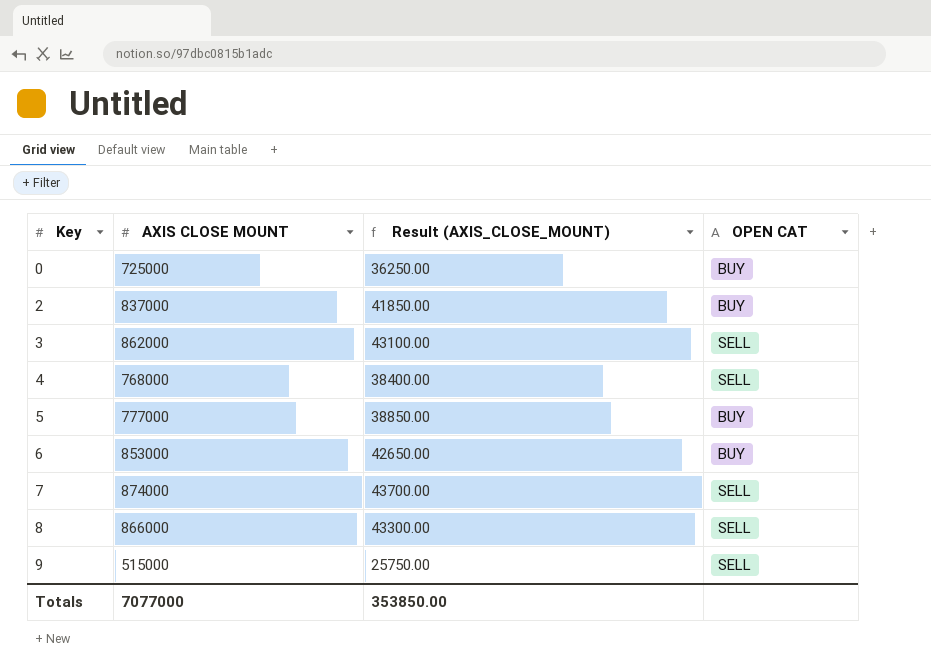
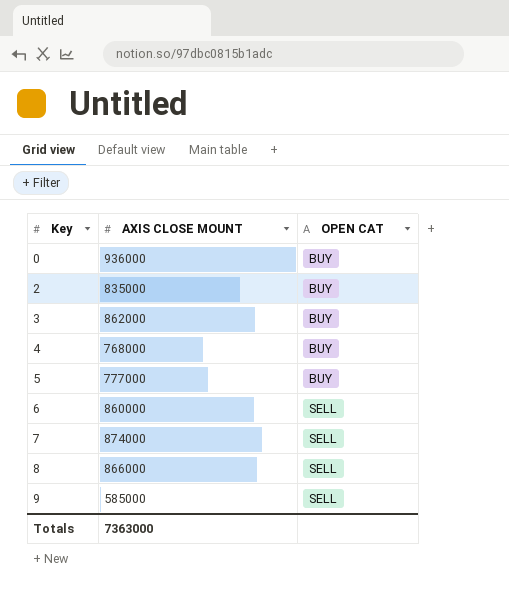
column Result (AXIS_CLOSE_MOUNT) | formula: [AXIS CLOSE MOUNT] * 0.05 -> none
0 | AXIS CLOSE MOUNT: 725000 -> 936000
2 | AXIS CLOSE MOUNT: 837000 -> 835000
3 | OPEN CAT: SELL -> BUY
4 | OPEN CAT: SELL -> BUY
6 | AXIS CLOSE MOUNT: 853000 -> 860000
6 | OPEN CAT: BUY -> SELL
9 | AXIS CLOSE MOUNT: 515000 -> 585000
Totals | AXIS CLOSE MOUNT: 7077000 -> 7363000

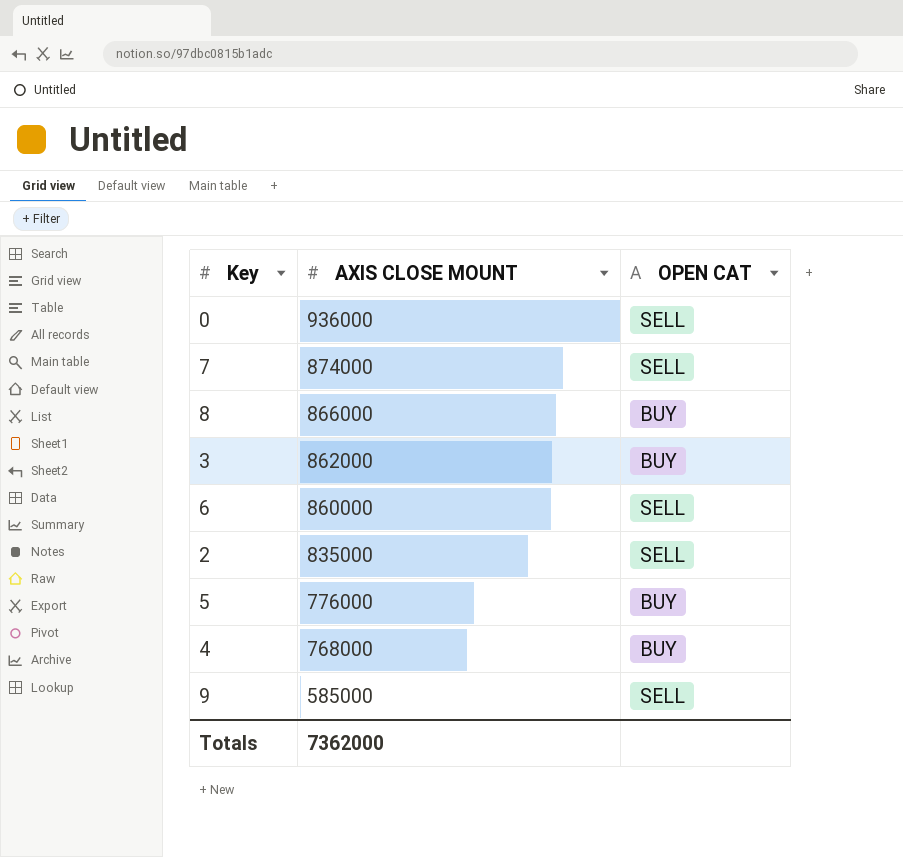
row order: Key ascending -> AXIS CLOSE MOUNT descending
0 | OPEN CAT: BUY -> SELL
8 | OPEN CAT: SELL -> BUY
2 | OPEN CAT: BUY -> SELL
5 | AXIS CLOSE MOUNT: 777000 -> 776000
Totals | AXIS CLOSE MOUNT: 7363000 -> 7362000

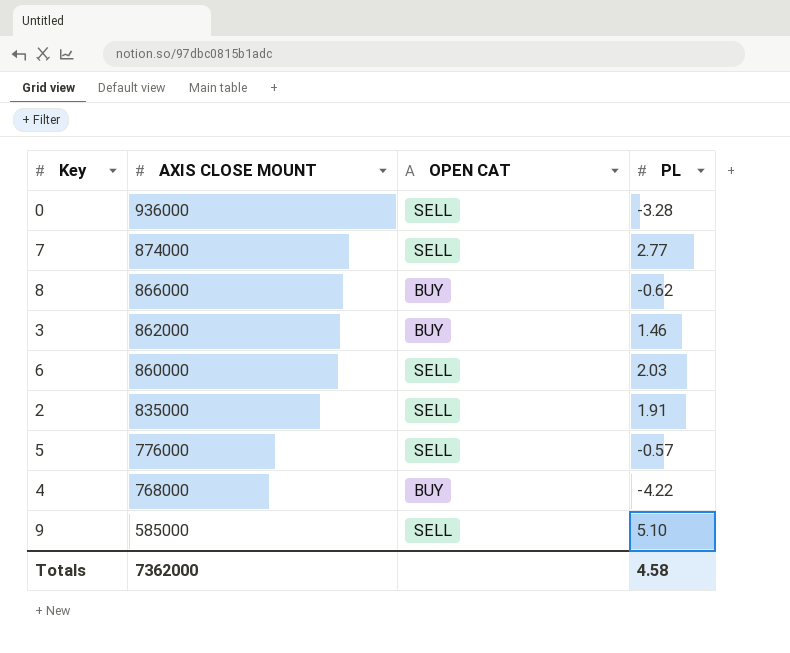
column PL | position: none -> 4
5 | OPEN CAT: BUY -> SELL

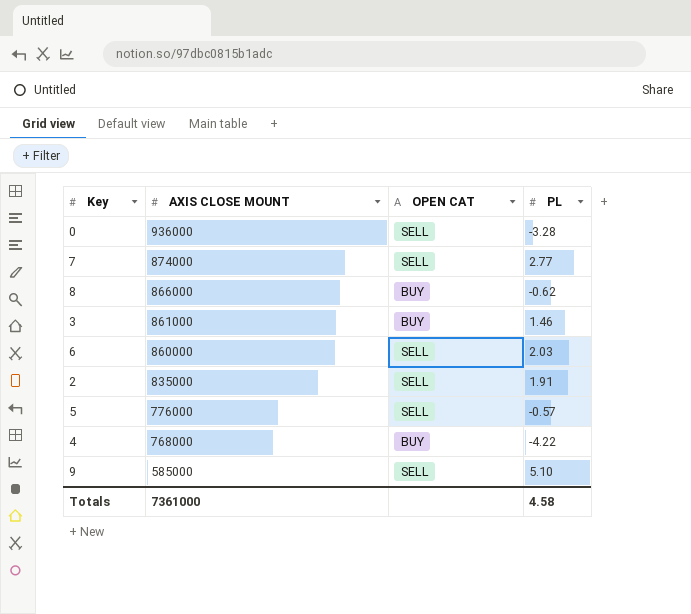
3 | AXIS CLOSE MOUNT: 862000 -> 861000
Totals | AXIS CLOSE MOUNT: 7362000 -> 7361000

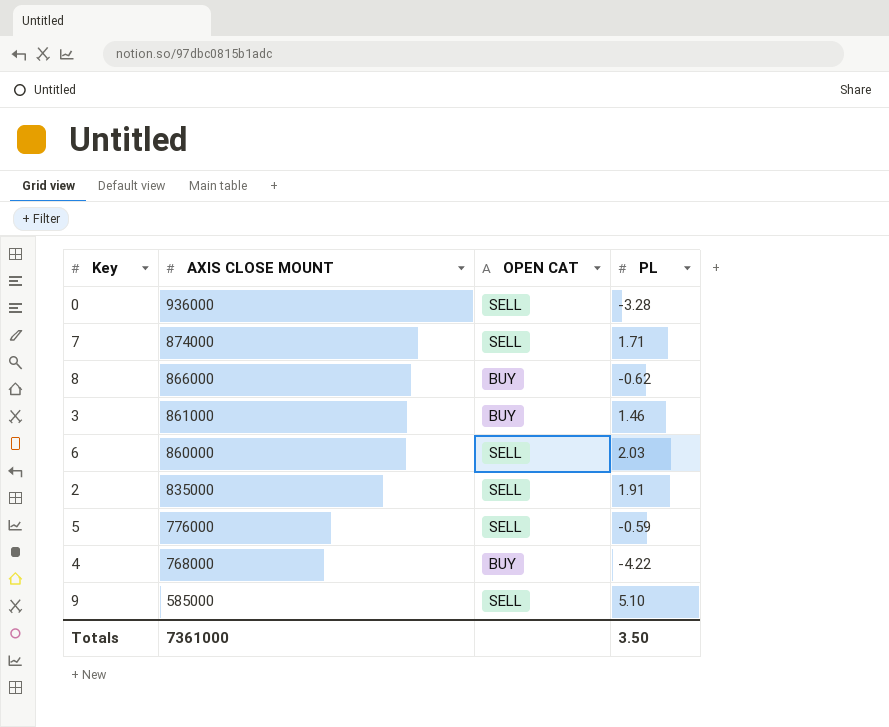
7 | PL: 2.77 -> 1.71
5 | PL: -0.57 -> -0.59
Totals | PL: 4.58 -> 3.50

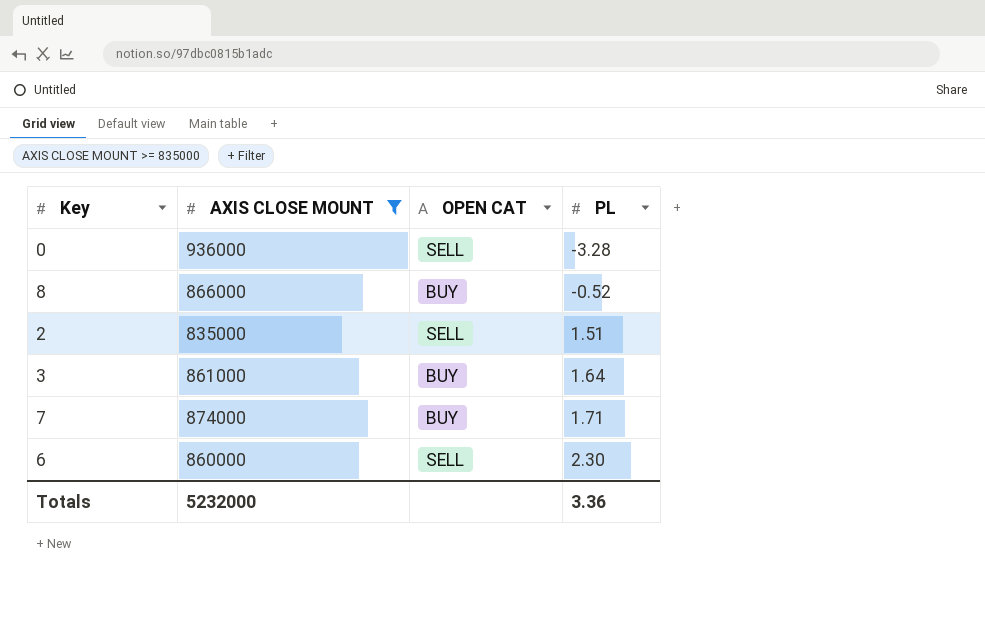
filter: none -> AXIS CLOSE MOUNT >= 835000
row order: AXIS CLOSE MOUNT descending -> PL ascending
8 | PL: -0.62 -> -0.52
2 | PL: 1.91 -> 1.51
3 | PL: 1.46 -> 1.64
7 | OPEN CAT: SELL -> BUY
6 | PL: 2.03 -> 2.30
Totals | AXIS CLOSE MOUNT: 7361000 -> 5232000
Totals | PL: 3.50 -> 3.36

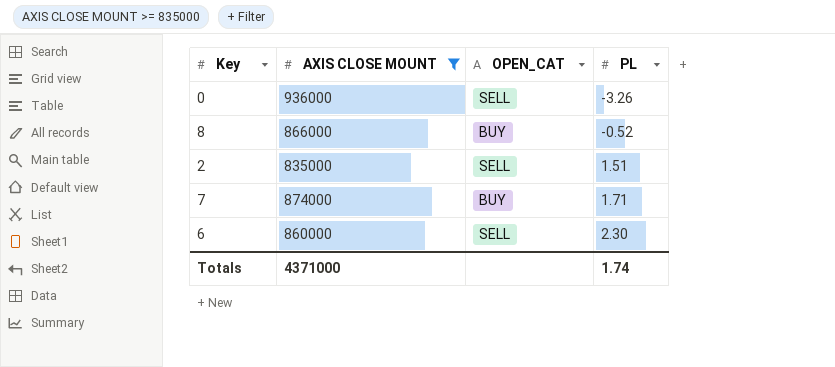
column name: OPEN CAT -> OPEN_CAT
row 3: 861000 | BUY | 1.64 -> none
0 | PL: -3.28 -> -3.26
Totals | AXIS CLOSE MOUNT: 5232000 -> 4371000
Totals | PL: 3.36 -> 1.74

